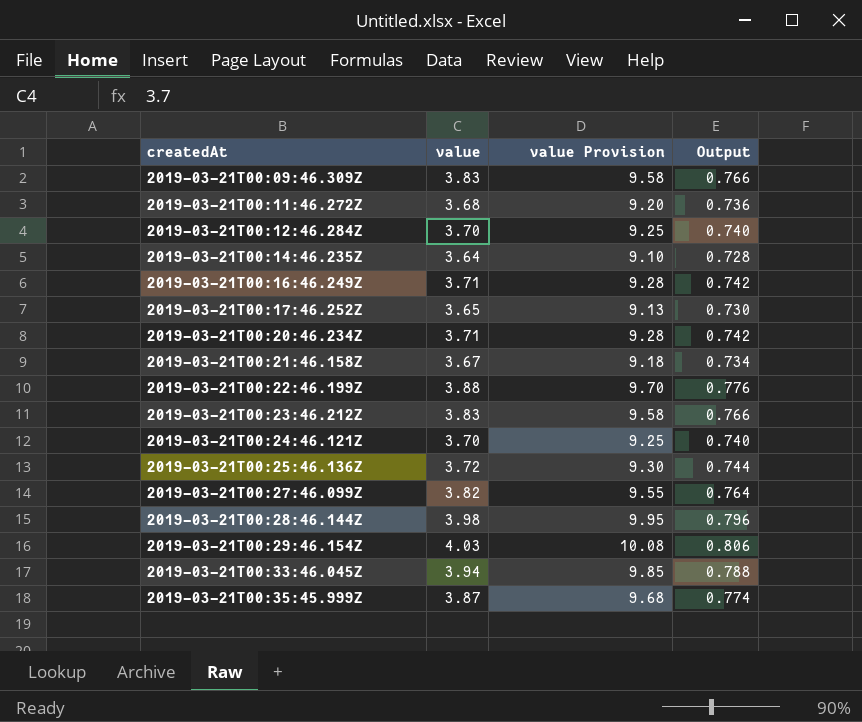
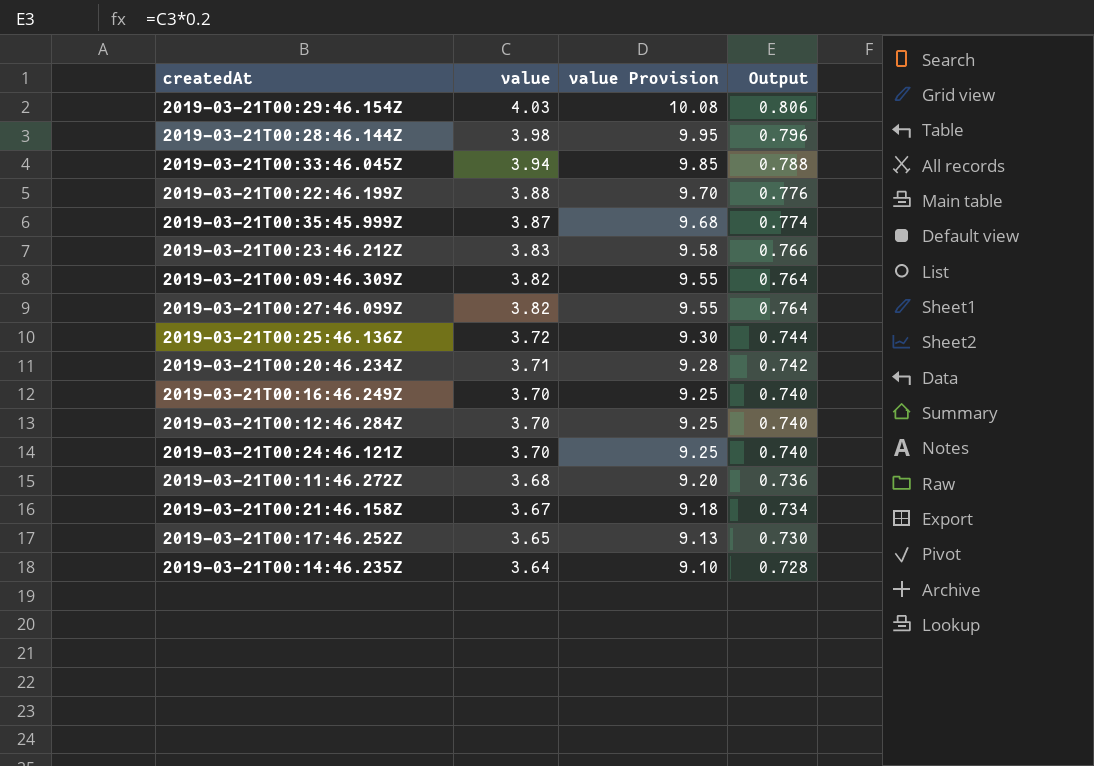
row order: createdAt ascending -> value descending
2019-03-21T00:09:46.309Z | value: 3.83 -> 3.82
2019-03-21T00:09:46.309Z | value Provision: 9.58 -> 9.55
2019-03-21T00:09:46.309Z | Output: 0.766 -> 0.764
2019-03-21T00:16:46.249Z | value: 3.71 -> 3.70
2019-03-21T00:16:46.249Z | value Provision: 9.28 -> 9.25
2019-03-21T00:16:46.249Z | Output: 0.742 -> 0.740

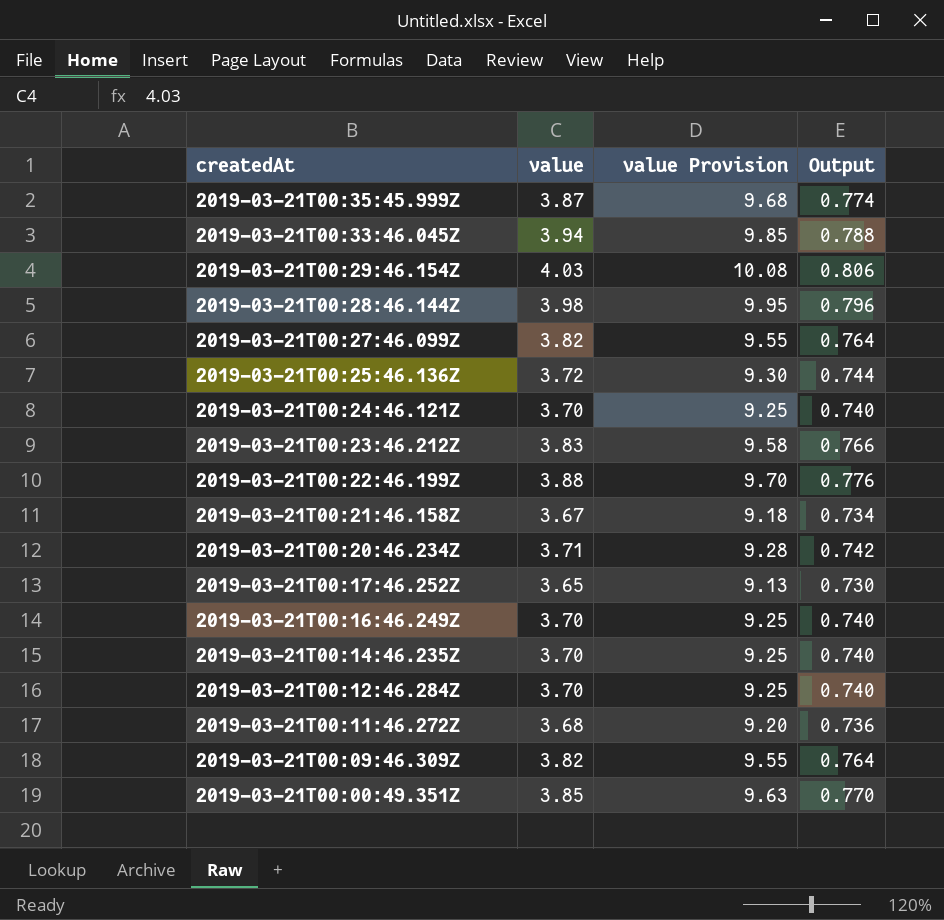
row order: value descending -> createdAt descending
2019-03-21T00:14:46.235Z | value: 3.64 -> 3.70
2019-03-21T00:14:46.235Z | value Provision: 9.10 -> 9.25
2019-03-21T00:14:46.235Z | Output: 0.728 -> 0.740
row 2019-03-21T00:00:49.351Z: none -> 3.85 | 9.63 | 0.770

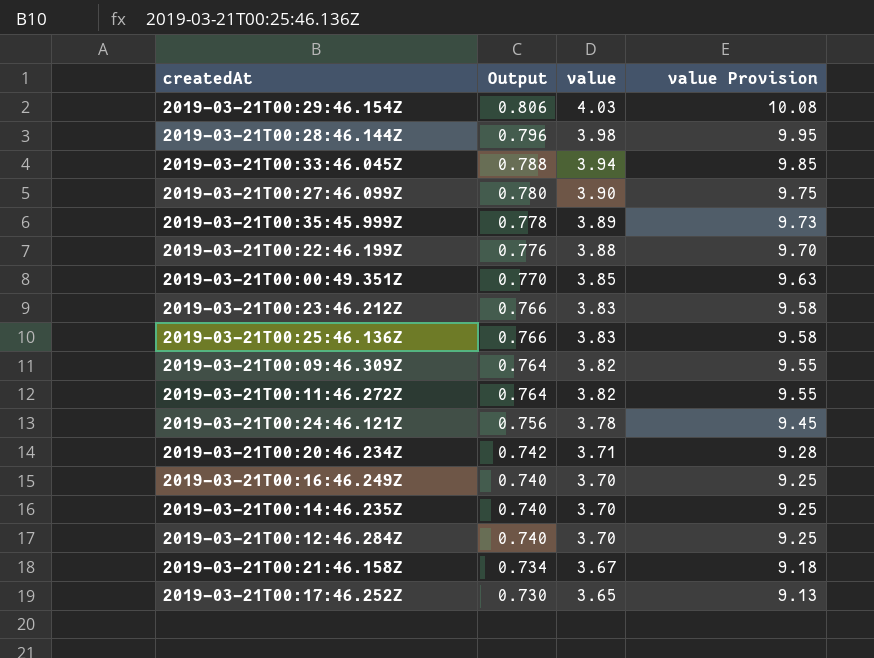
row order: createdAt descending -> Output descending
column Output | position: 4 -> 2
2019-03-21T00:27:46.099Z | Output: 0.764 -> 0.780
2019-03-21T00:27:46.099Z | value: 3.82 -> 3.90
2019-03-21T00:27:46.099Z | value Provision: 9.55 -> 9.75
2019-03-21T00:35:45.999Z | Output: 0.774 -> 0.778
2019-03-21T00:35:45.999Z | value: 3.87 -> 3.89
2019-03-21T00:35:45.999Z | value Provision: 9.68 -> 9.73
2019-03-21T00:25:46.136Z | Output: 0.744 -> 0.766
2019-03-21T00:25:46.136Z | value: 3.72 -> 3.83
2019-03-21T00:25:46.136Z | value Provision: 9.30 -> 9.58
2019-03-21T00:11:46.272Z | Output: 0.736 -> 0.764
2019-03-21T00:11:46.272Z | value: 3.68 -> 3.82
2019-03-21T00:11:46.272Z | value Provision: 9.20 -> 9.55
2019-03-21T00:24:46.121Z | Output: 0.740 -> 0.756
2019-03-21T00:24:46.121Z | value: 3.70 -> 3.78
2019-03-21T00:24:46.121Z | value Provision: 9.25 -> 9.45

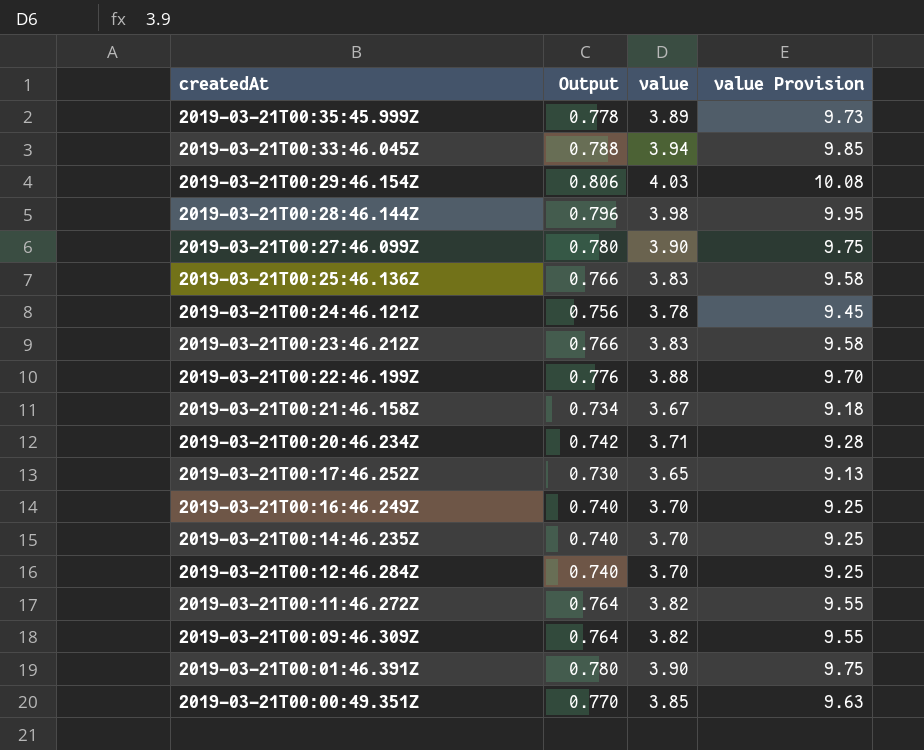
row order: Output descending -> createdAt descending
row 2019-03-21T00:01:46.391Z: none -> 0.780 | 3.90 | 9.75

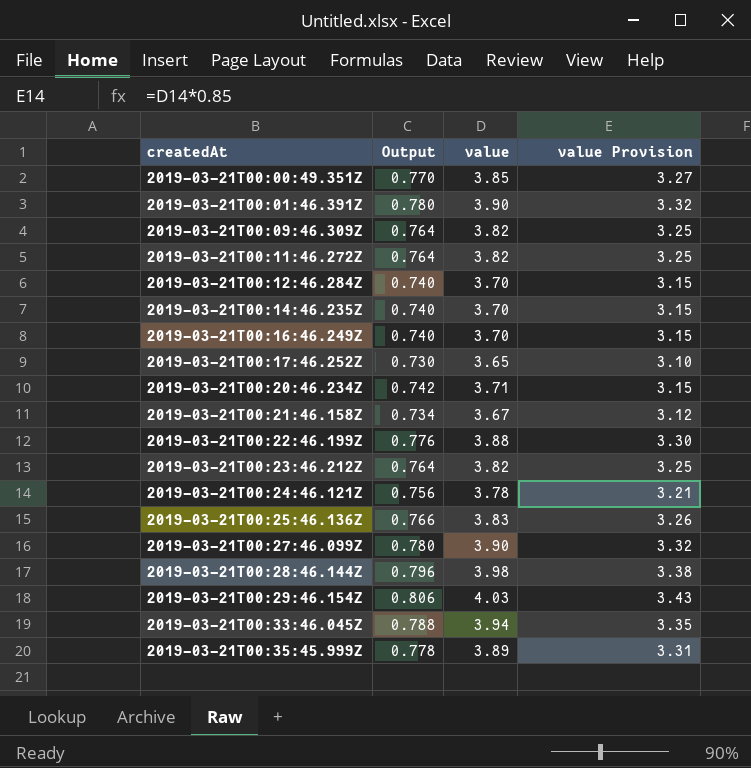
row order: createdAt descending -> createdAt ascending
column value Provision | formula: [value] * 2.5 -> [value] * 0.85
2019-03-21T00:23:46.212Z | Output: 0.766 -> 0.764
2019-03-21T00:23:46.212Z | value: 3.83 -> 3.82

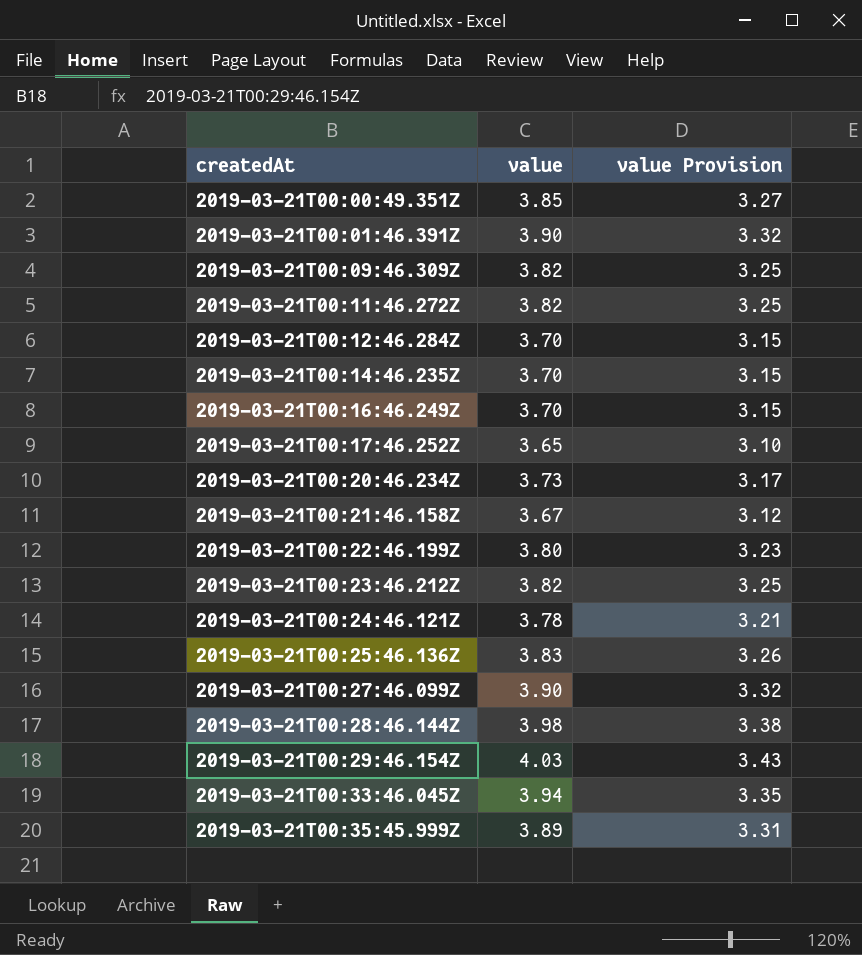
column Output | formula: [value] * 0.2 -> none
2019-03-21T00:20:46.234Z | value: 3.71 -> 3.73
2019-03-21T00:20:46.234Z | value Provision: 3.15 -> 3.17
2019-03-21T00:22:46.199Z | value: 3.88 -> 3.80
2019-03-21T00:22:46.199Z | value Provision: 3.30 -> 3.23

